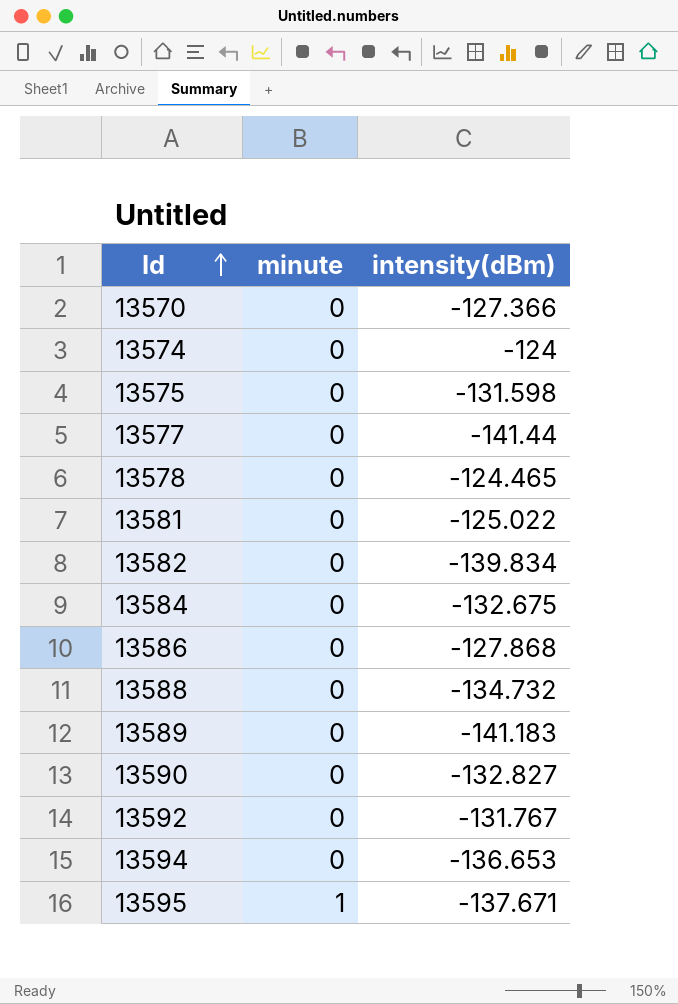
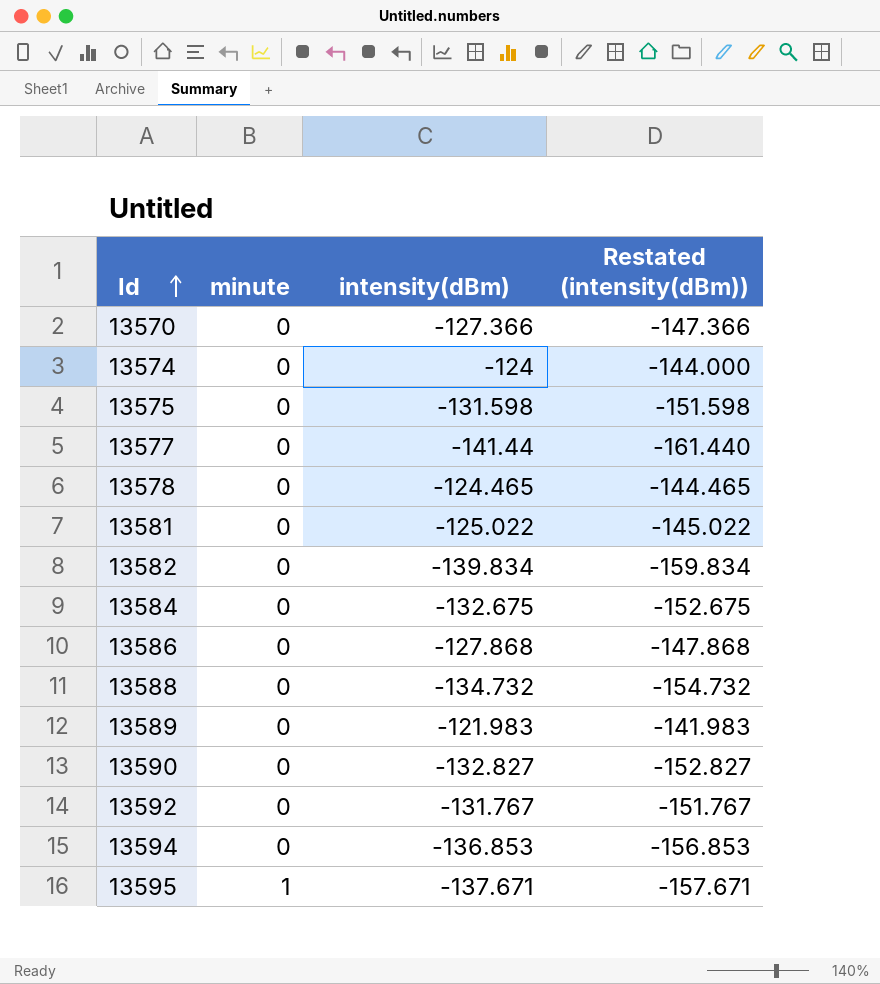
column Restated (intensity(dBm)) | formula: none -> [intensity(dBm)] - 20
13589 | intensity(dBm): -141.183 -> -121.983
13594 | intensity(dBm): -136.653 -> -136.853

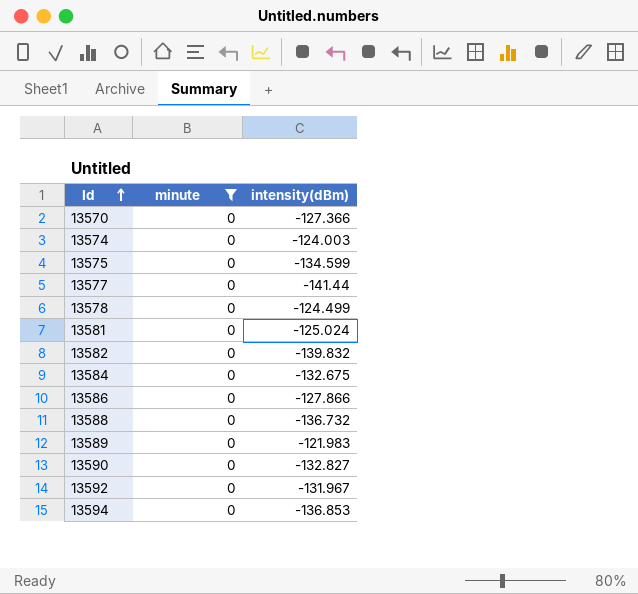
filter: none -> minute = 0
column Restated (intensity(dBm)) | formula: [intensity(dBm)] - 20 -> none
13574 | intensity(dBm): -124 -> -124.003
13575 | intensity(dBm): -131.598 -> -134.599
13578 | intensity(dBm): -124.465 -> -124.499
13581 | intensity(dBm): -125.022 -> -125.024
13582 | intensity(dBm): -139.834 -> -139.832
13586 | intensity(dBm): -127.868 -> -127.866
13588 | intensity(dBm): -134.732 -> -136.732
13592 | intensity(dBm): -131.767 -> -131.967

